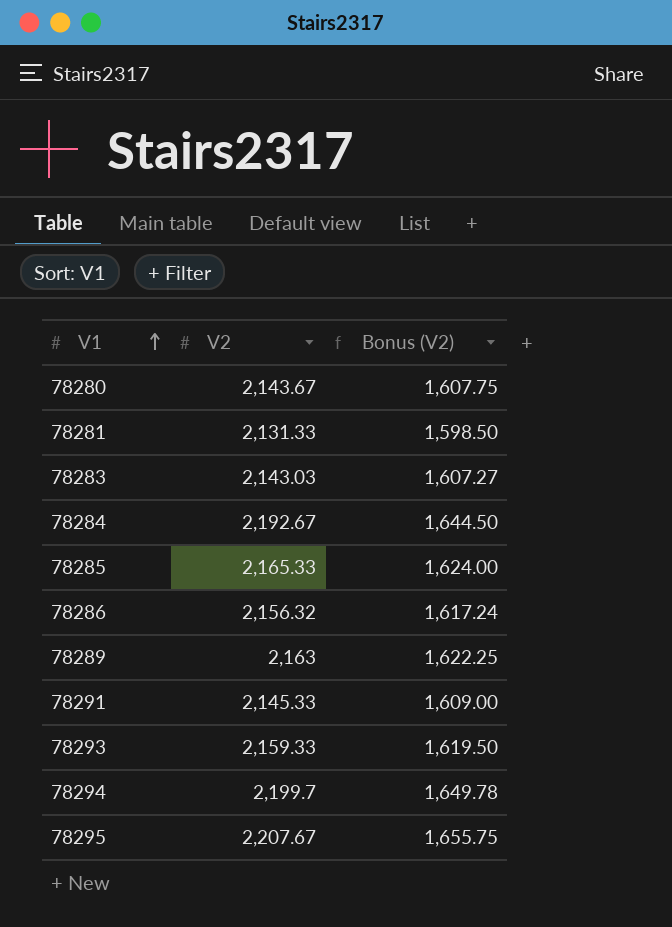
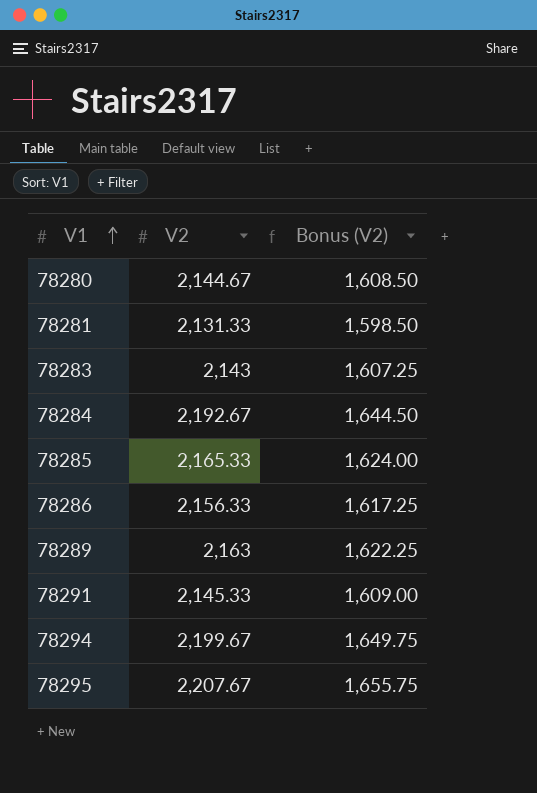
row 78293: 2,159.33 | 1,619.50 -> none
78280 | V2: 2,143.67 -> 2,144.67
78280 | Bonus (V2): 1,607.75 -> 1,608.50
78283 | V2: 2,143.03 -> 2,143
78283 | Bonus (V2): 1,607.27 -> 1,607.25
78286 | V2: 2,156.32 -> 2,156.33
78286 | Bonus (V2): 1,617.24 -> 1,617.25
78294 | V2: 2,199.7 -> 2,199.67
78294 | Bonus (V2): 1,649.78 -> 1,649.75

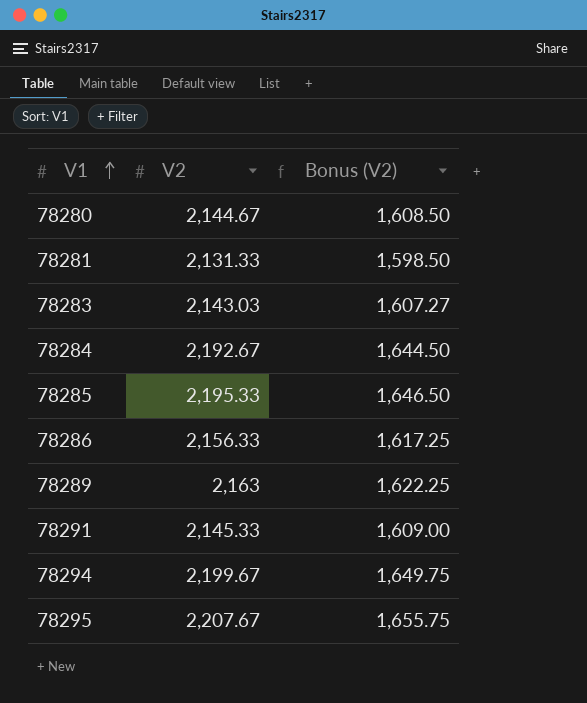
78283 | V2: 2,143 -> 2,143.03
78283 | Bonus (V2): 1,607.25 -> 1,607.27
78285 | V2: 2,165.33 -> 2,195.33
78285 | Bonus (V2): 1,624.00 -> 1,646.50

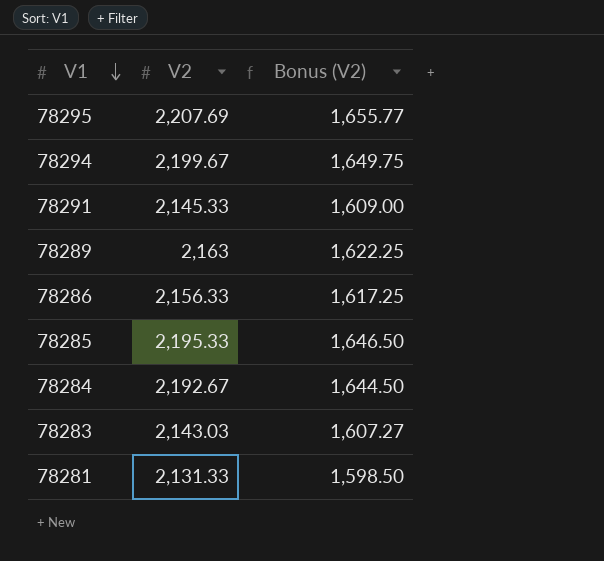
row order: V1 ascending -> V1 descending
row 78280: 2,144.67 | 1,608.50 -> none
78295 | V2: 2,207.67 -> 2,207.69
78295 | Bonus (V2): 1,655.75 -> 1,655.77

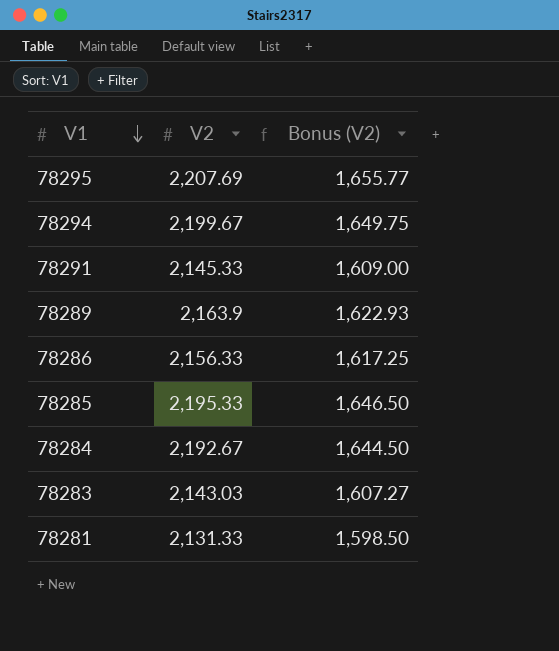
78289 | V2: 2,163 -> 2,163.9
78289 | Bonus (V2): 1,622.25 -> 1,622.93

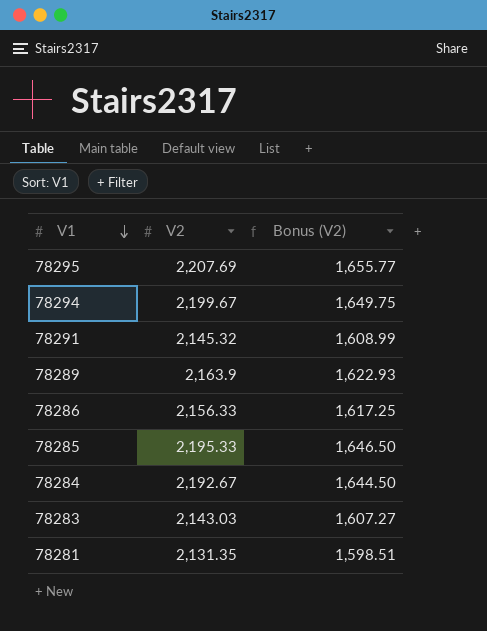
78291 | V2: 2,145.33 -> 2,145.32
78291 | Bonus (V2): 1,609.00 -> 1,608.99
78281 | V2: 2,131.33 -> 2,131.35
78281 | Bonus (V2): 1,598.50 -> 1,598.51

